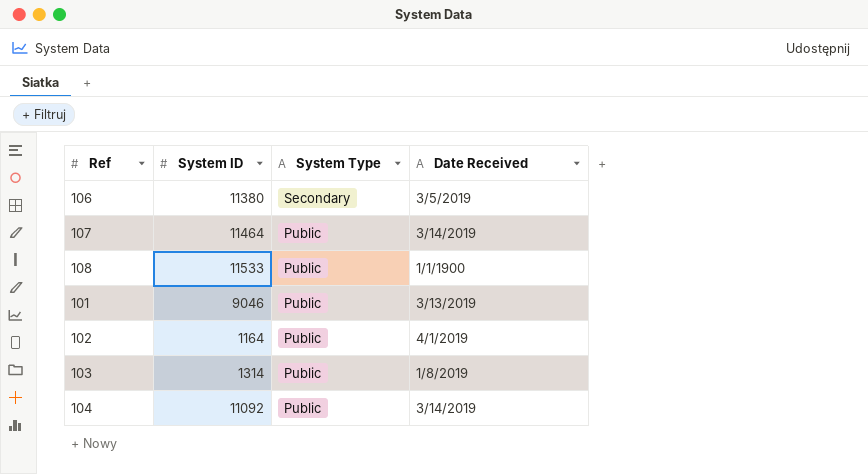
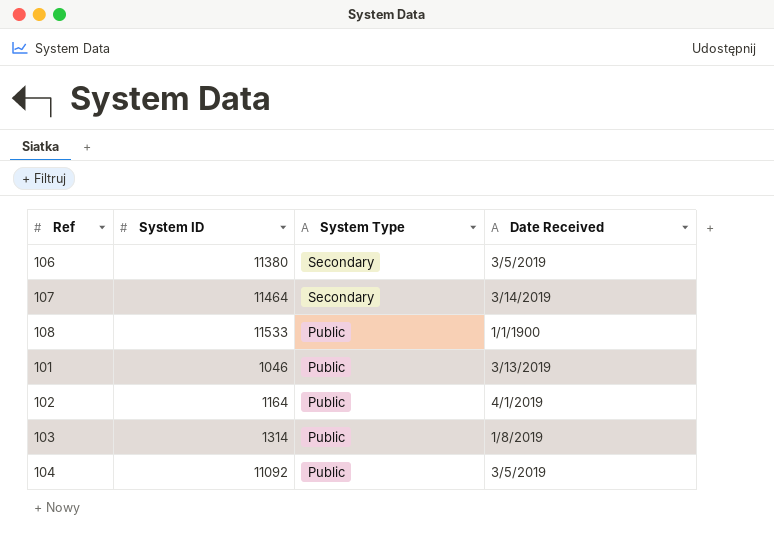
107 | System Type: Public -> Secondary
101 | System ID: 9046 -> 1046
104 | Date Received: 3/14/2019 -> 3/5/2019

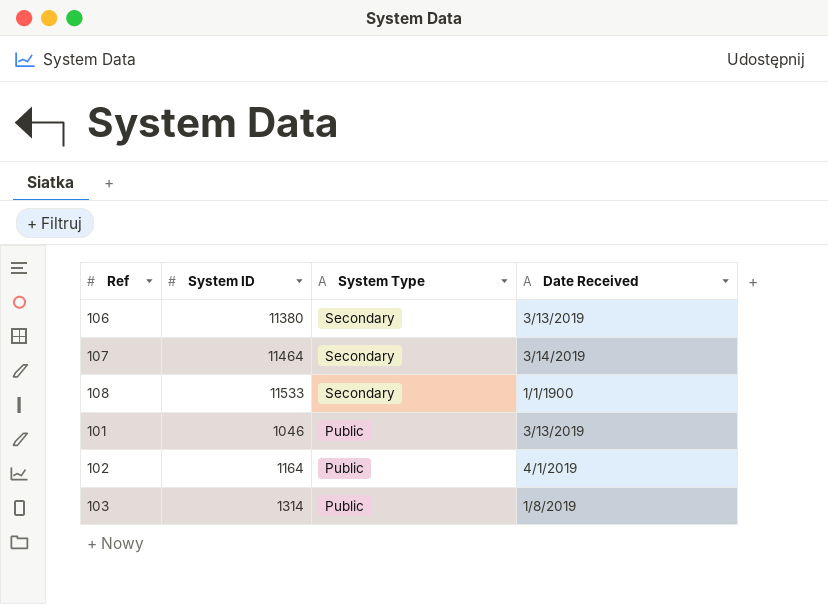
row 104: 11092 | Public | 3/5/2019 -> none
106 | Date Received: 3/5/2019 -> 3/13/2019
108 | System Type: Public -> Secondary

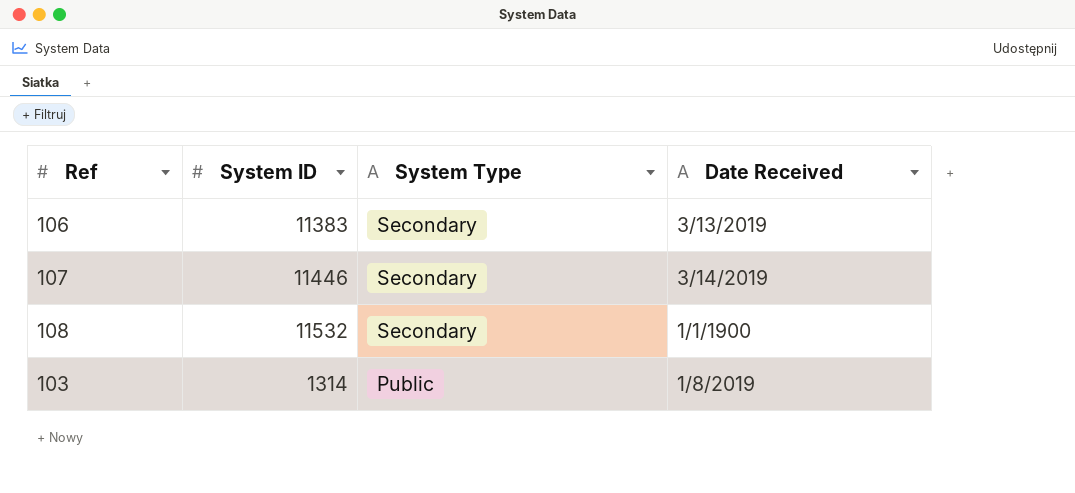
row 101: 1046 | Public | 3/13/2019 -> none
row 102: 1164 | Public | 4/1/2019 -> none
106 | System ID: 11380 -> 11383
107 | System ID: 11464 -> 11446
108 | System ID: 11533 -> 11532

